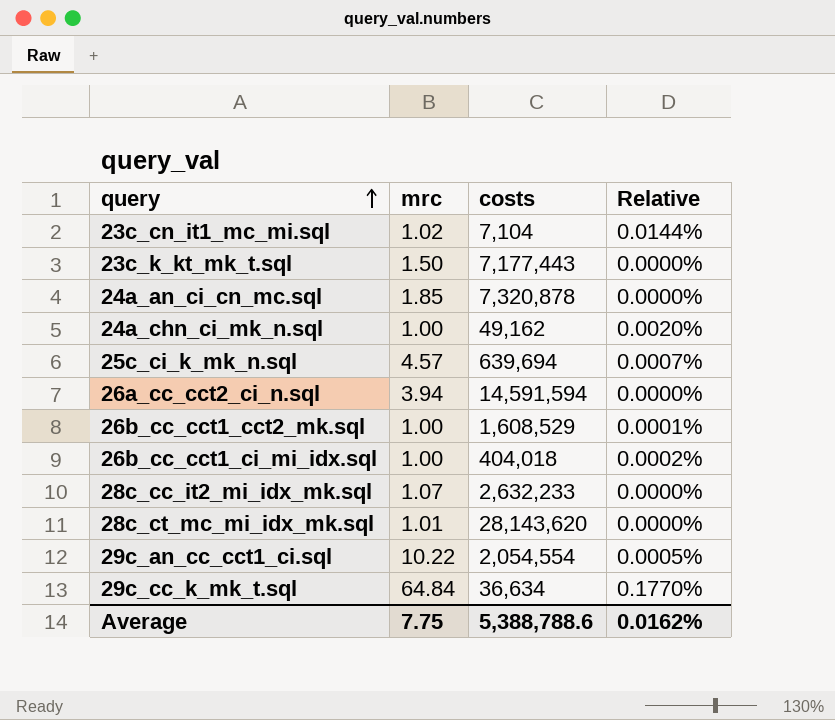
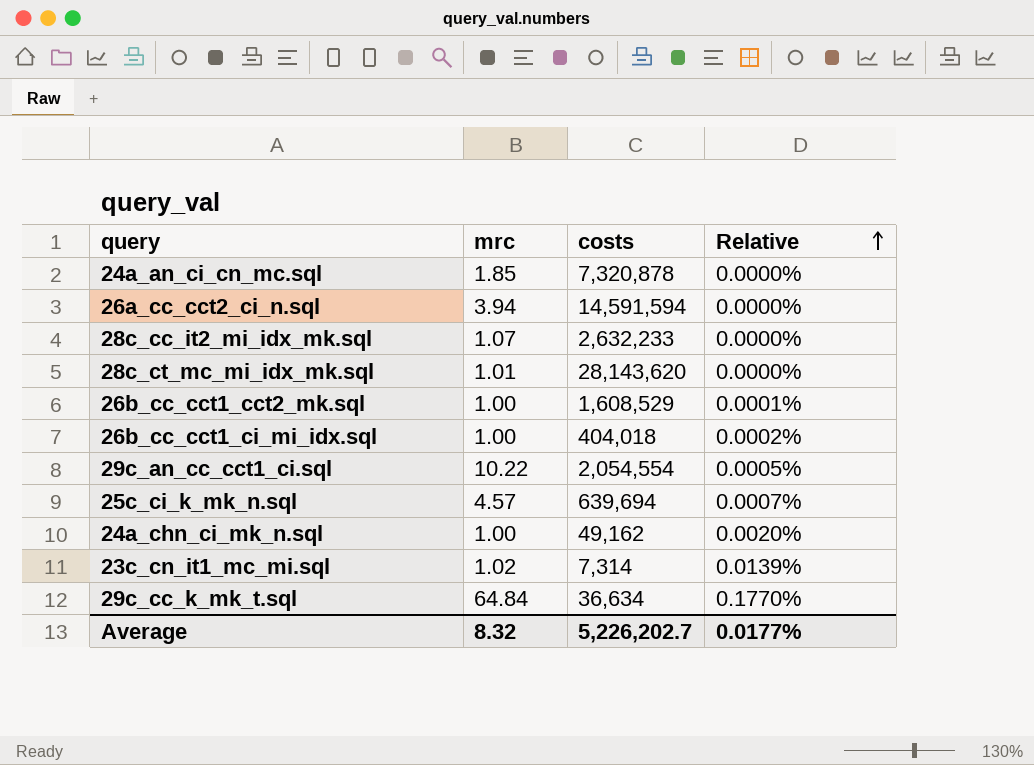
row order: query ascending -> Relative ascending
row 23c_k_kt_mk_t.sql: 1.50 | 7,177,443 | 0.0000% -> none
23c_cn_it1_mc_mi.sql | costs: 7,104 -> 7,314
23c_cn_it1_mc_mi.sql | Relative: 0.0144% -> 0.0139%
Average | mrc: 7.75 -> 8.32
Average | costs: 5,388,788.6 -> 5,226,202.7
Average | Relative: 0.0162% -> 0.0177%

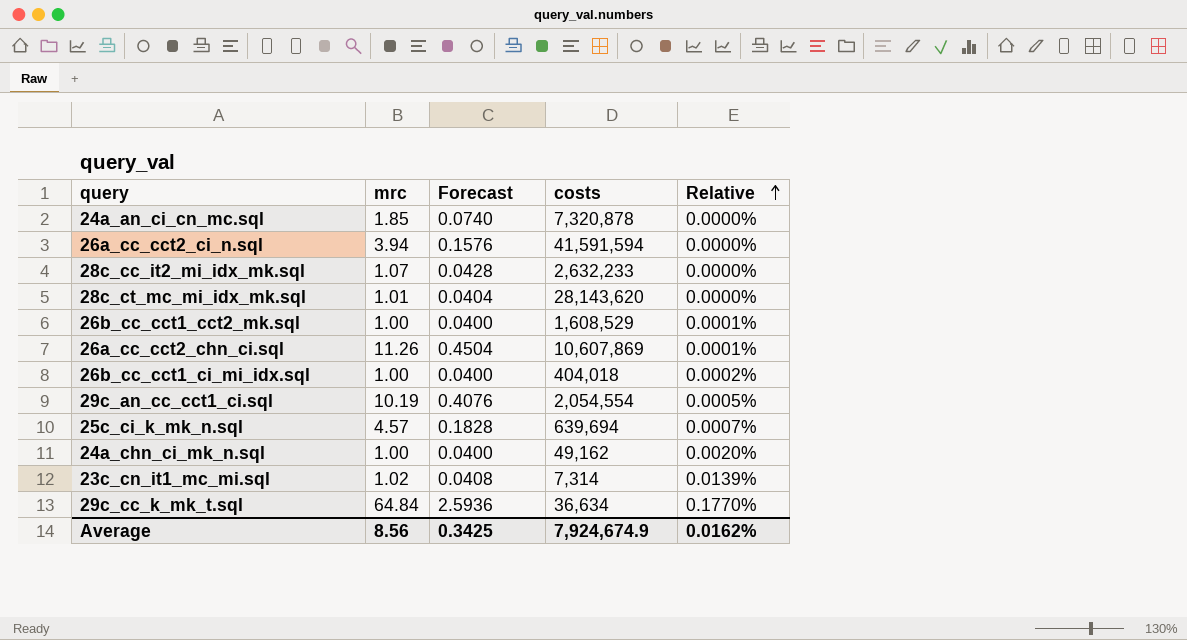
column Forecast | formula: none -> [mrc] * 0.04
26a_cc_cct2_ci_n.sql | costs: 14,591,594 -> 41,591,594
row 26a_cc_cct2_chn_ci.sql: none -> 11.26 | 0.4504 | 10,607,869 | 0.0001%
29c_an_cc_cct1_ci.sql | mrc: 10.22 -> 10.19
Average | mrc: 8.32 -> 8.56
Average | costs: 5,226,202.7 -> 7,924,674.9
Average | Relative: 0.0177% -> 0.0162%

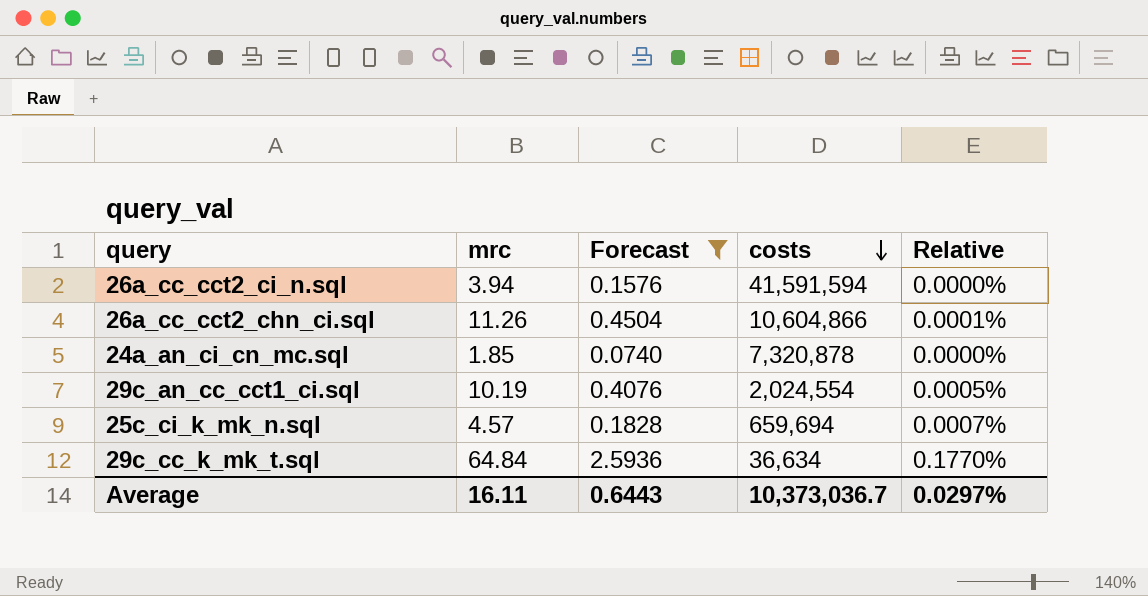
filter: none -> Forecast >= 0.0740
row order: Relative ascending -> costs descending
26a_cc_cct2_chn_ci.sql | costs: 10,607,869 -> 10,604,866
29c_an_cc_cct1_ci.sql | costs: 2,054,554 -> 2,024,554
25c_ci_k_mk_n.sql | costs: 639,694 -> 659,694
Average | mrc: 8.56 -> 16.11
Average | Forecast: 0.3425 -> 0.6443
Average | costs: 7,924,674.9 -> 10,373,036.7
Average | Relative: 0.0162% -> 0.0297%

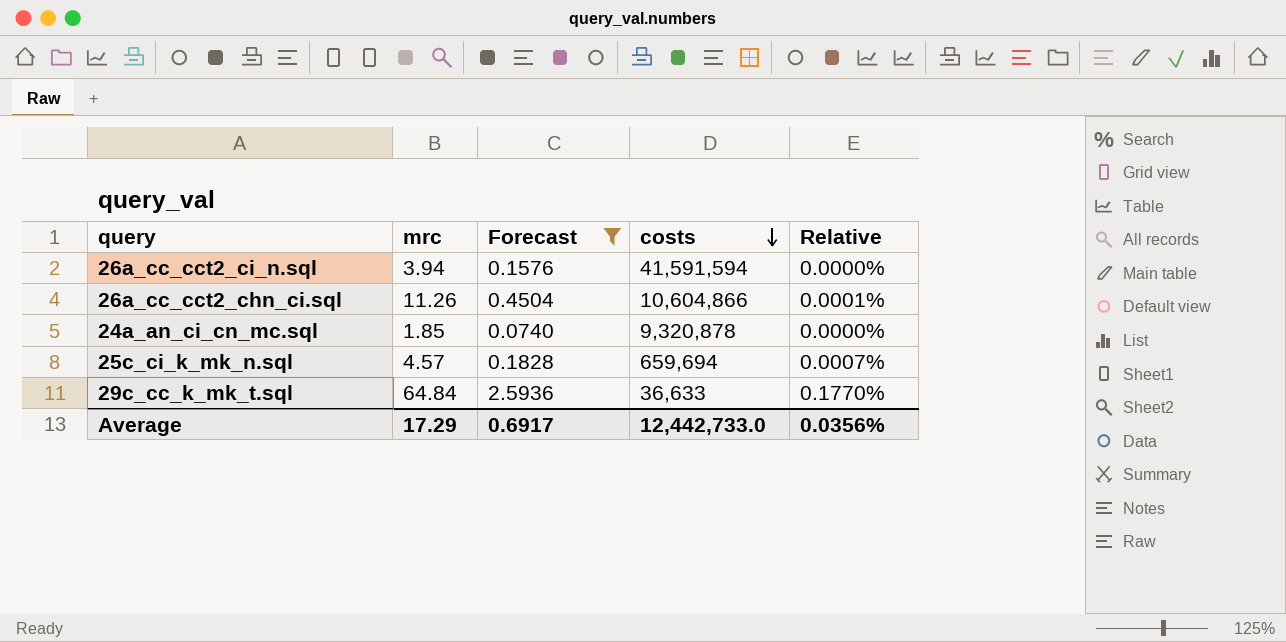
row 29c_an_cc_cct1_ci.sql: 10.19 | 0.4076 | 2,024,554 | 0.0005% -> none
24a_an_ci_cn_mc.sql | costs: 7,320,878 -> 9,320,878
29c_cc_k_mk_t.sql | costs: 36,634 -> 36,633
Average | mrc: 16.11 -> 17.29
Average | Forecast: 0.6443 -> 0.6917
Average | costs: 10,373,036.7 -> 12,442,733.0
Average | Relative: 0.0297% -> 0.0356%

